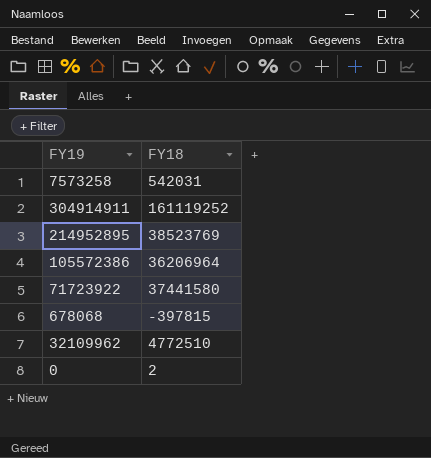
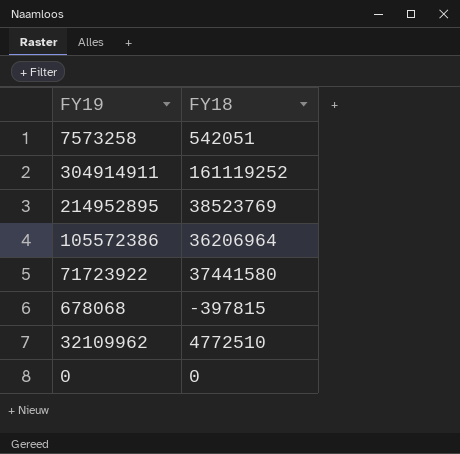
7573258 | FY18: 542031 -> 542051
0 | FY18: 2 -> 0

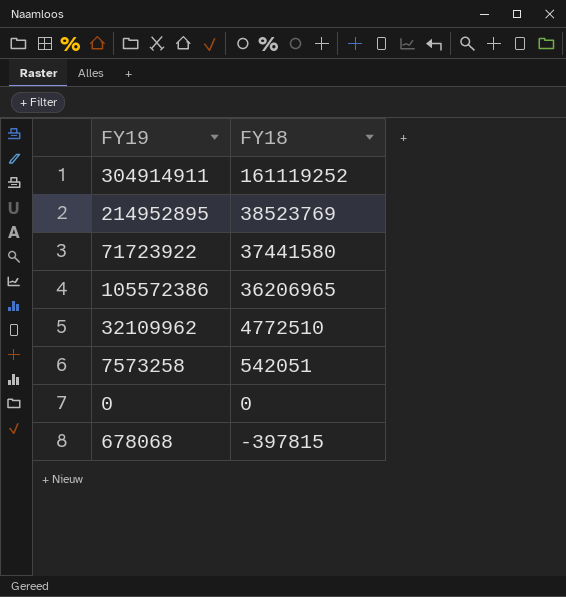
row order: none -> FY18 descending
105572386 | FY18: 36206964 -> 36206965

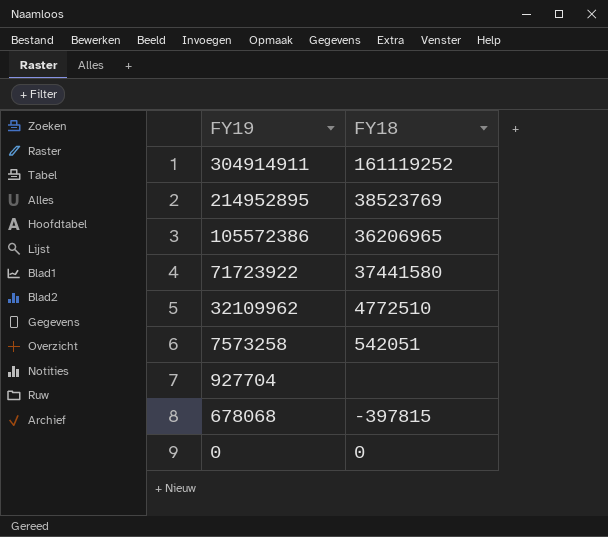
row order: FY18 descending -> FY19 descending
row 927704: none -> none

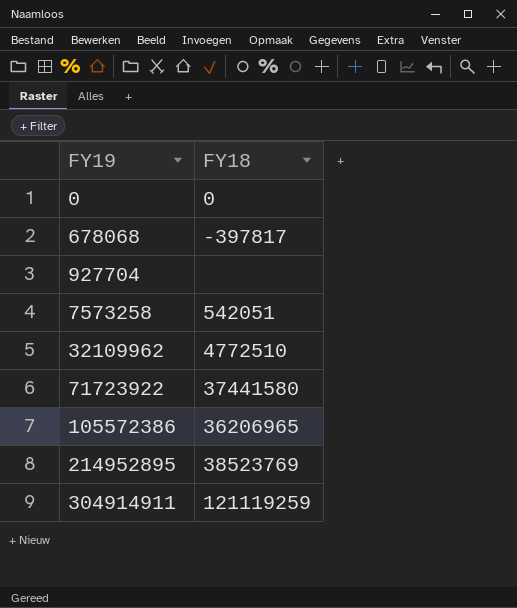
row order: FY19 descending -> FY19 ascending
678068 | FY18: -397815 -> -397817
304914911 | FY18: 161119252 -> 121119259

